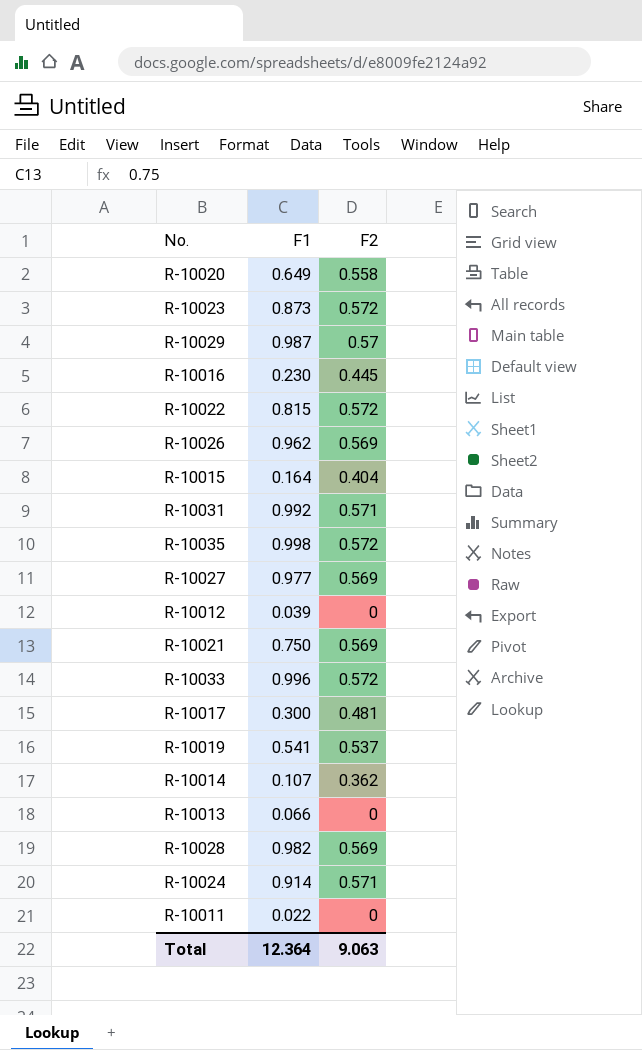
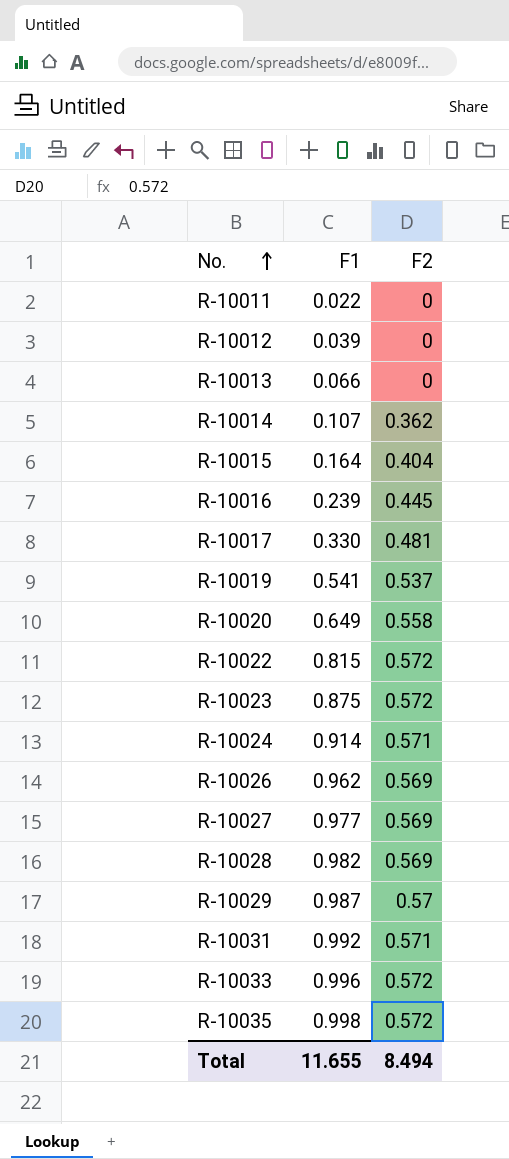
row order: none -> No. ascending
row R-10021: 0.750 | 0.569 -> none
R-10016 | F1: 0.230 -> 0.239
R-10017 | F1: 0.300 -> 0.330
R-10023 | F1: 0.873 -> 0.875
Total | F1: 12.364 -> 11.655
Total | F2: 9.063 -> 8.494

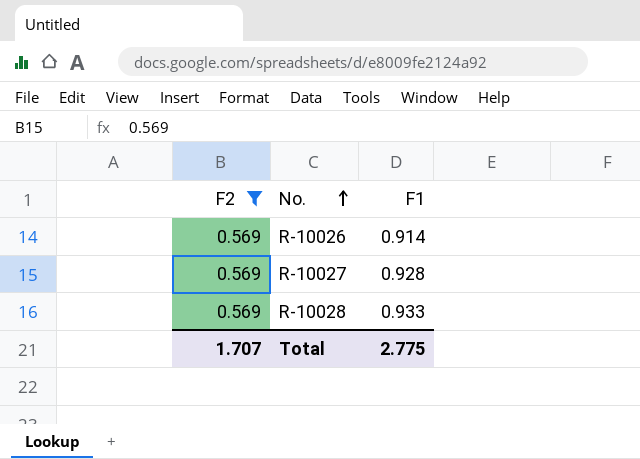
filter: none -> F2 = 0.569
column F2 | position: 3 -> 1
R-10026 | F1: 0.962 -> 0.914
R-10027 | F1: 0.977 -> 0.928
R-10028 | F1: 0.982 -> 0.933
Total | F2: 8.494 -> 1.707
Total | F1: 11.655 -> 2.775

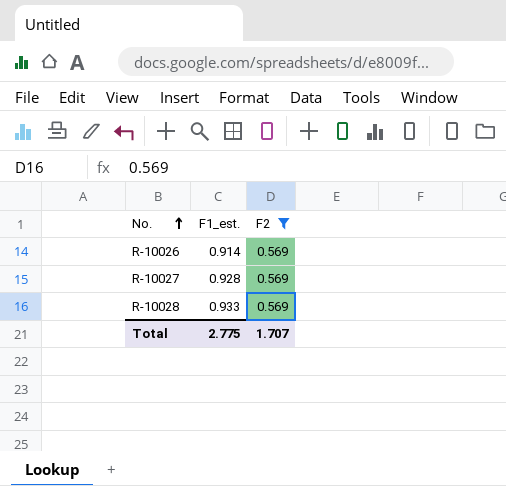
column name: F1 -> F1_est.
column F2 | position: 1 -> 3

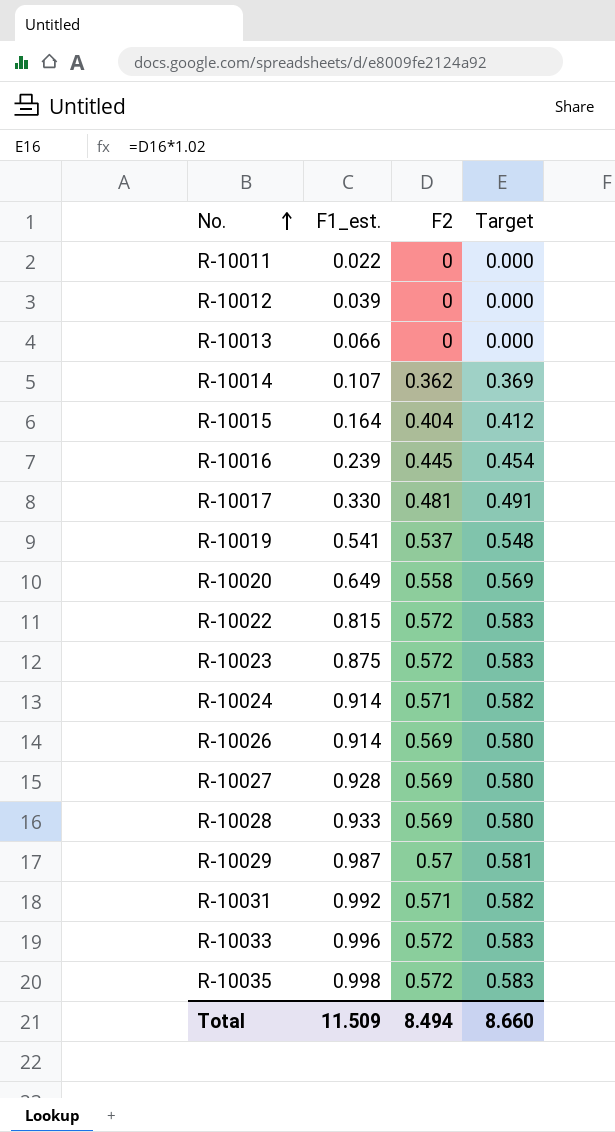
filter: F2 = 0.569 -> none
column Target | formula: none -> [F2] * 1.02
Total | F1_est.: 2.775 -> 11.509
Total | F2: 1.707 -> 8.494

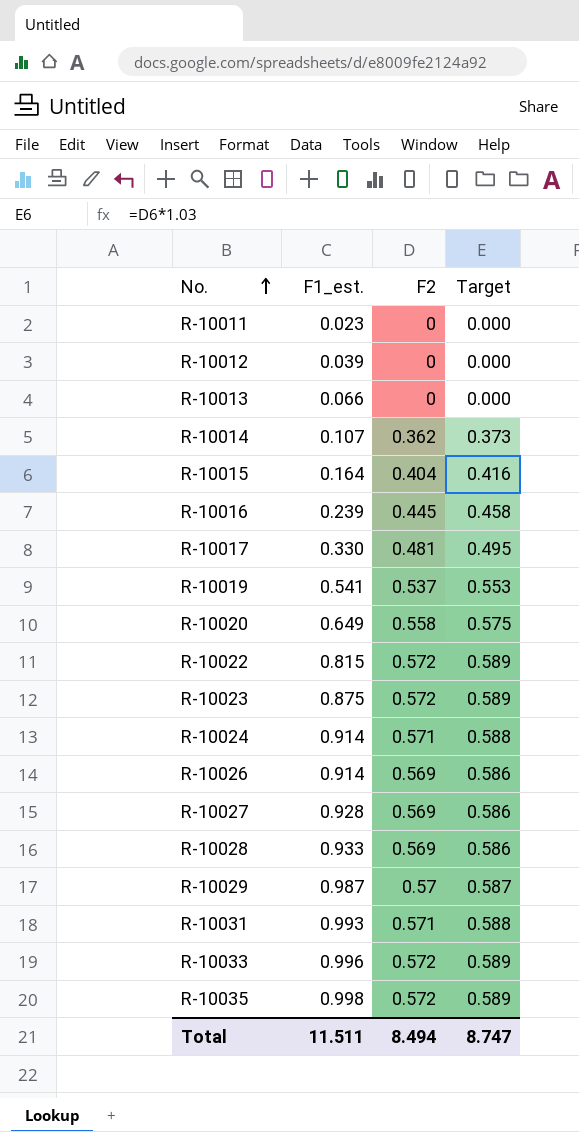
column Target | formula: [F2] * 1.02 -> [F2] * 1.03
R-10011 | F1_est.: 0.022 -> 0.023
R-10031 | F1_est.: 0.992 -> 0.993
Total | F1_est.: 11.509 -> 11.511
Total | Target: 8.660 -> 8.747

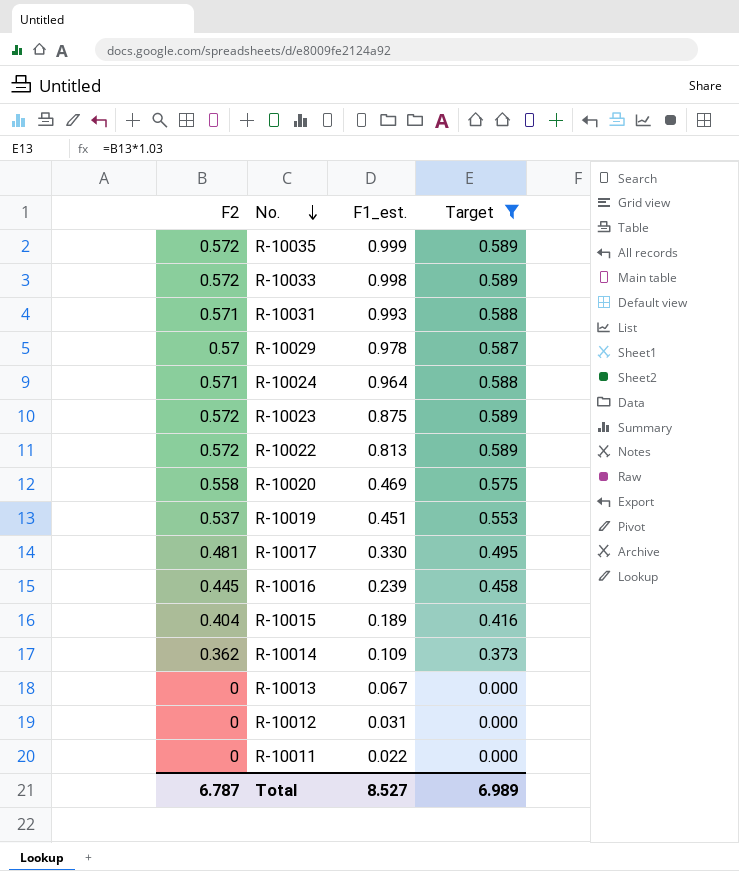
filter: none -> Target != 0.586
row order: No. ascending -> No. descending
column F2 | position: 3 -> 1
R-10035 | F1_est.: 0.998 -> 0.999
R-10033 | F1_est.: 0.996 -> 0.998
R-10029 | F1_est.: 0.987 -> 0.978
R-10024 | F1_est.: 0.914 -> 0.964
R-10022 | F1_est.: 0.815 -> 0.813
R-10020 | F1_est.: 0.649 -> 0.469
R-10019 | F1_est.: 0.541 -> 0.451
R-10015 | F1_est.: 0.164 -> 0.189
R-10014 | F1_est.: 0.107 -> 0.109
R-10013 | F1_est.: 0.066 -> 0.067
R-10012 | F1_est.: 0.039 -> 0.031
R-10011 | F1_est.: 0.023 -> 0.022
Total | F2: 8.494 -> 6.787
Total | F1_est.: 11.511 -> 8.527
Total | Target: 8.747 -> 6.989

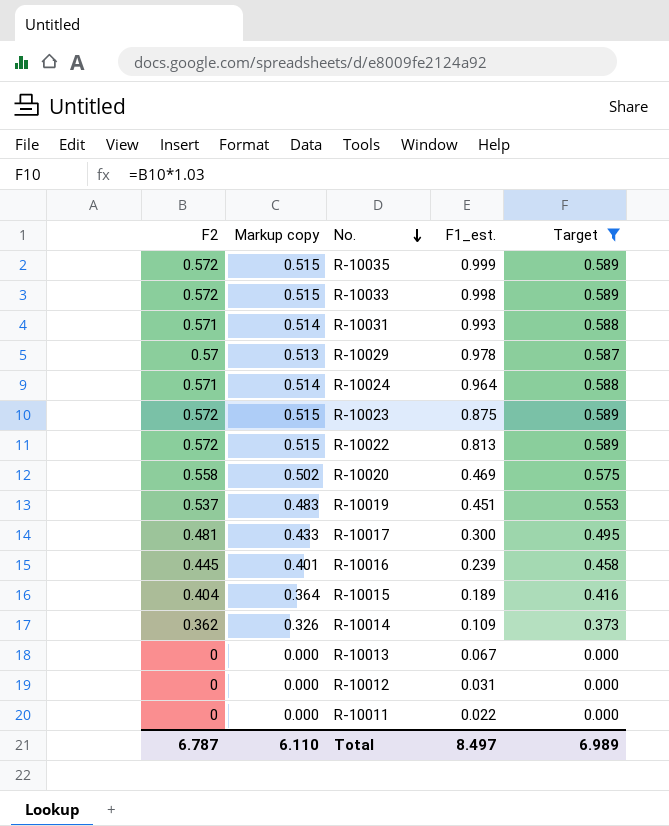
column Markup copy | formula: none -> [F2] * 0.9
R-10017 | F1_est.: 0.330 -> 0.300
Total | F1_est.: 8.527 -> 8.497

